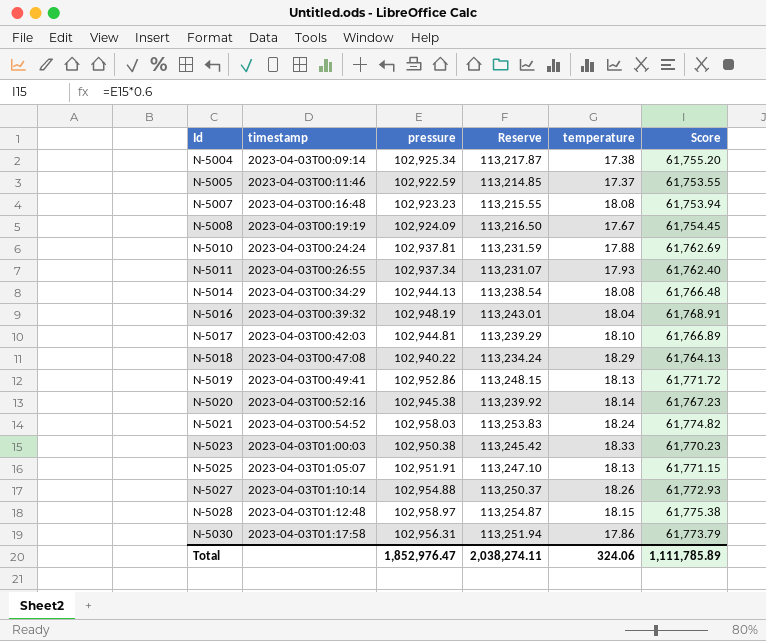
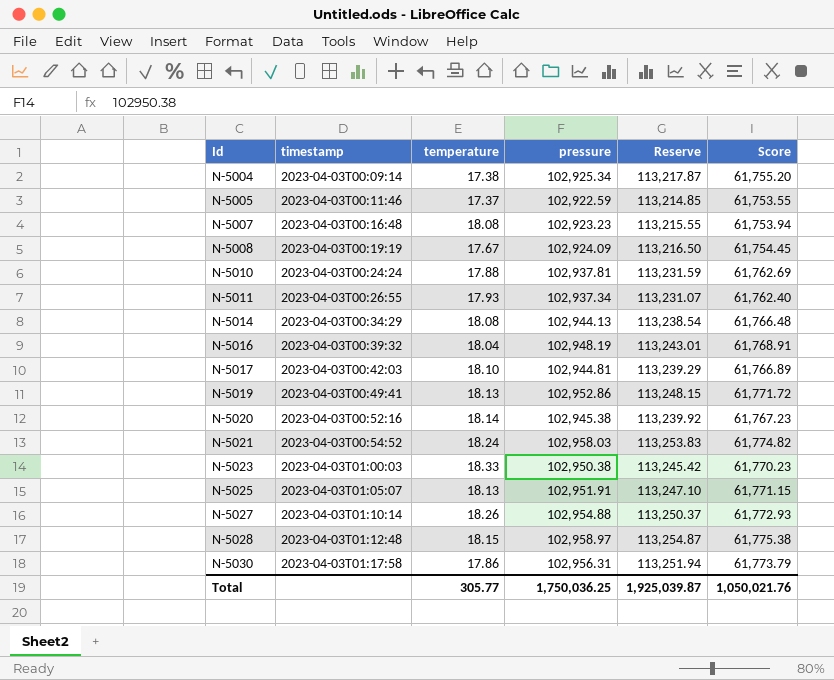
column temperature | position: 5 -> 3
row N-5018: 2023-04-03T00:47:08 | 102,940.22 | 113,234.24 | 18.29 | 61,764.13 -> none
Total | temperature: 324.06 -> 305.77
Total | pressure: 1,852,976.47 -> 1,750,036.25
Total | Reserve: 2,038,274.11 -> 1,925,039.87
Total | Score: 1,111,785.89 -> 1,050,021.76

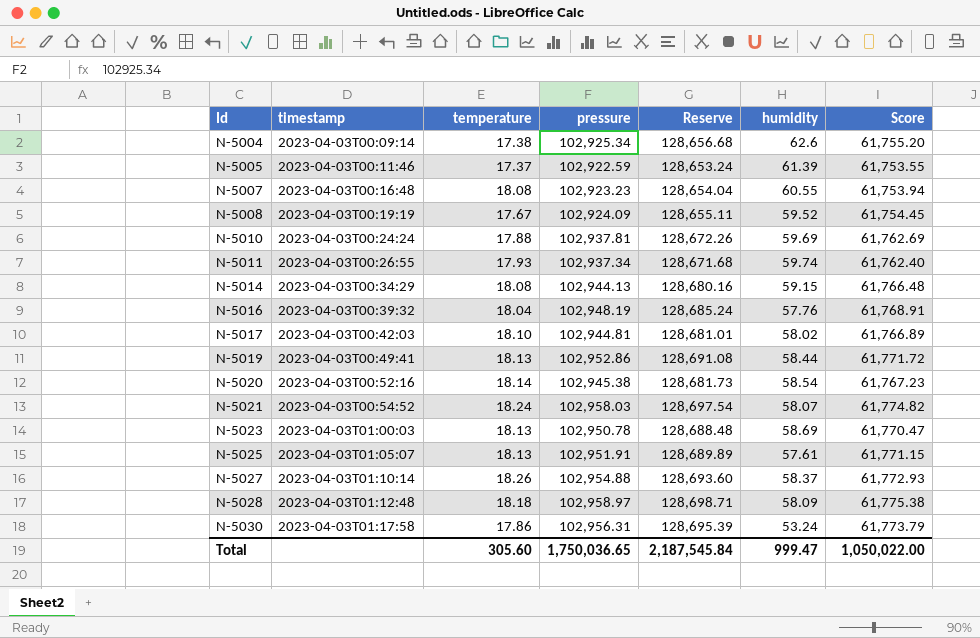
column Reserve | formula: [pressure] * 1.1 -> [pressure] * 1.25
column humidity | position: none -> 6
N-5023 | temperature: 18.33 -> 18.13
N-5023 | pressure: 102,950.38 -> 102,950.78
N-5023 | Score: 61,770.23 -> 61,770.47
N-5028 | temperature: 18.15 -> 18.18
Total | temperature: 305.77 -> 305.60
Total | pressure: 1,750,036.25 -> 1,750,036.65
Total | Reserve: 1,925,039.87 -> 2,187,545.84
Total | Score: 1,050,021.76 -> 1,050,022.00

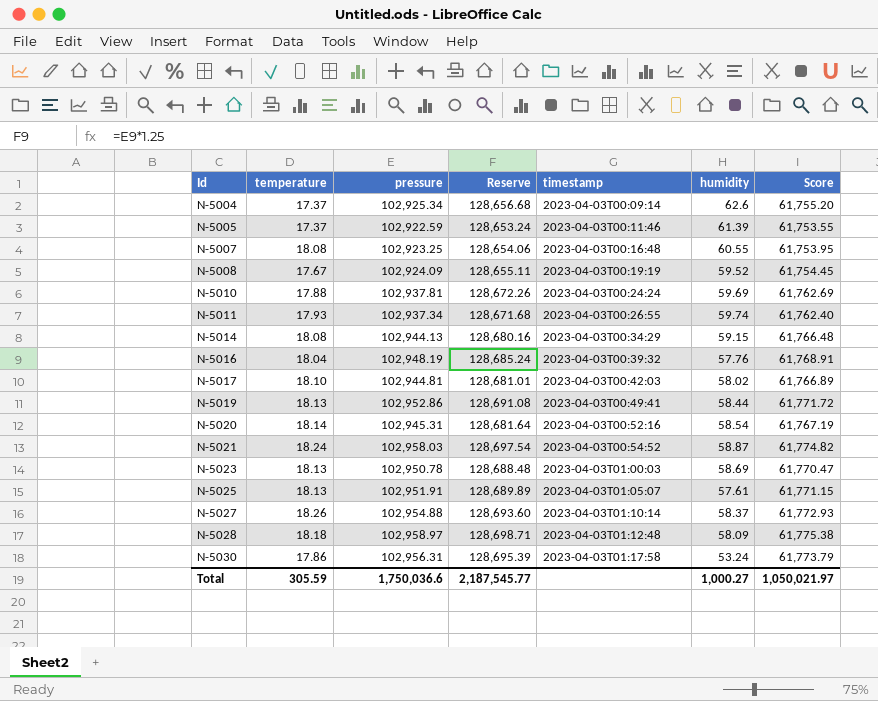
column timestamp | position: 2 -> 5
N-5004 | temperature: 17.38 -> 17.37
N-5007 | pressure: 102,923.23 -> 102,923.25
N-5007 | Reserve: 128,654.04 -> 128,654.06
N-5007 | Score: 61,753.94 -> 61,753.95
N-5020 | pressure: 102,945.38 -> 102,945.31
N-5020 | Reserve: 128,681.73 -> 128,681.64
N-5020 | Score: 61,767.23 -> 61,767.19
N-5021 | humidity: 58.07 -> 58.87
Total | temperature: 305.60 -> 305.59
Total | pressure: 1,750,036.65 -> 1,750,036.6
Total | Reserve: 2,187,545.84 -> 2,187,545.77
Total | humidity: 999.47 -> 1,000.27
Total | Score: 1,050,022.00 -> 1,050,021.97

